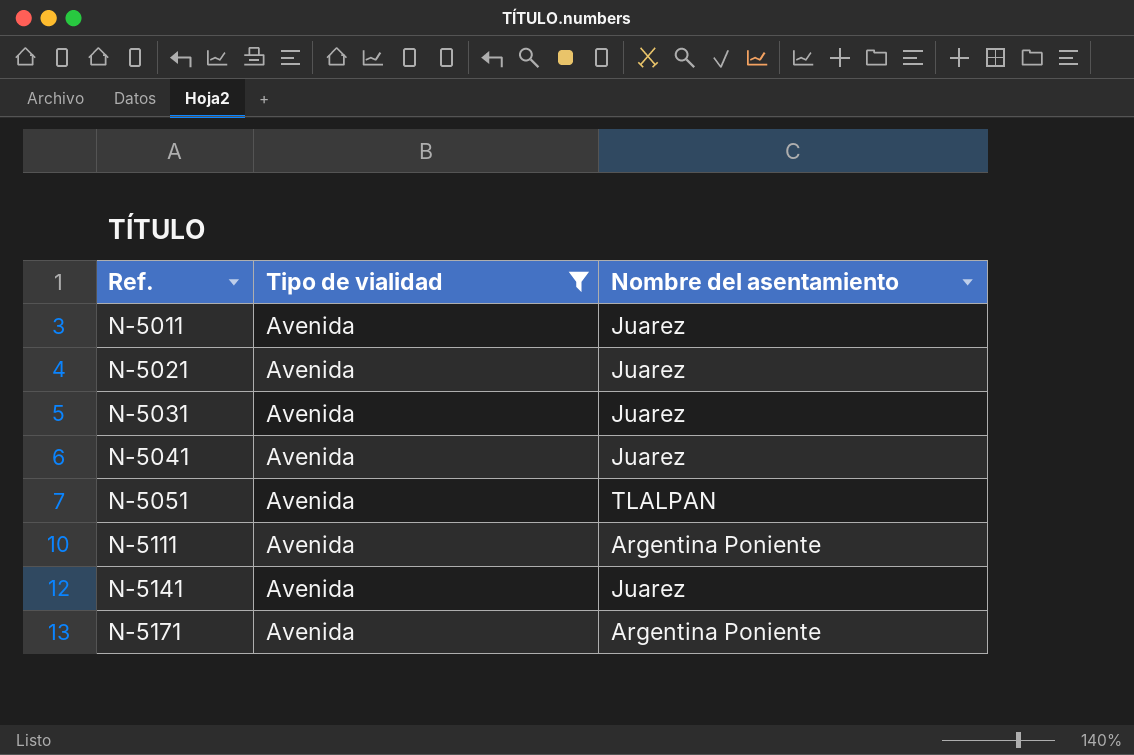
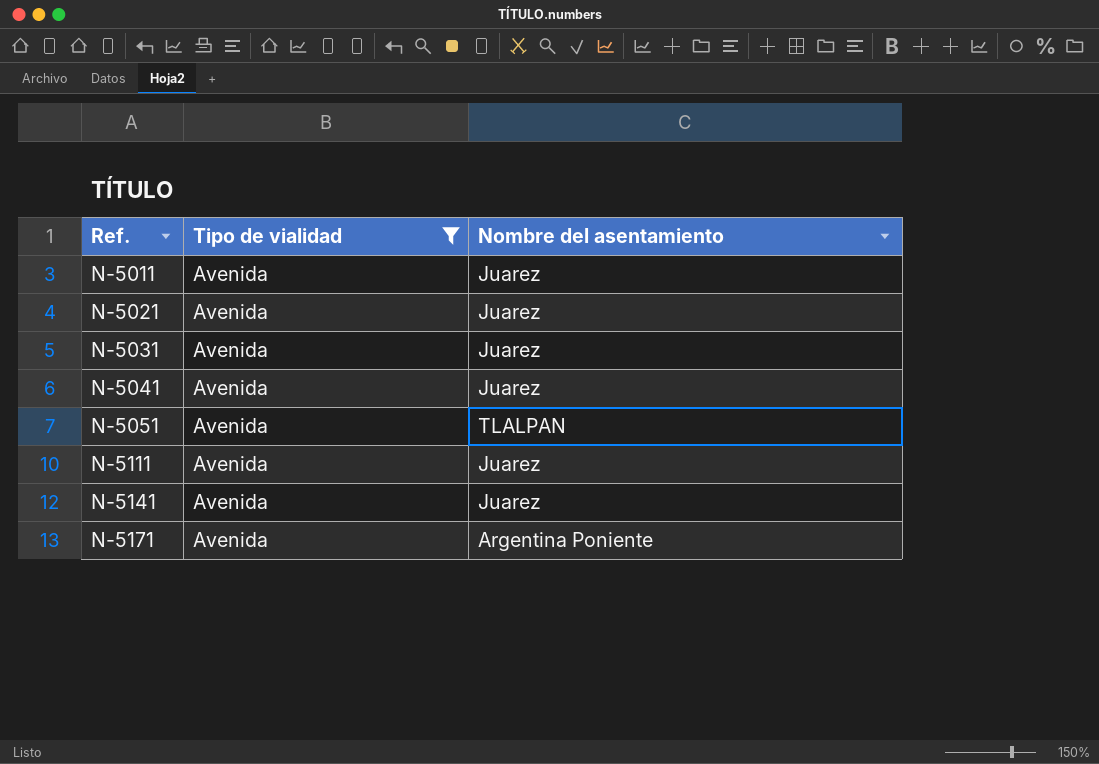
N-5111 | Nombre del asentamiento: Argentina Poniente -> Juarez

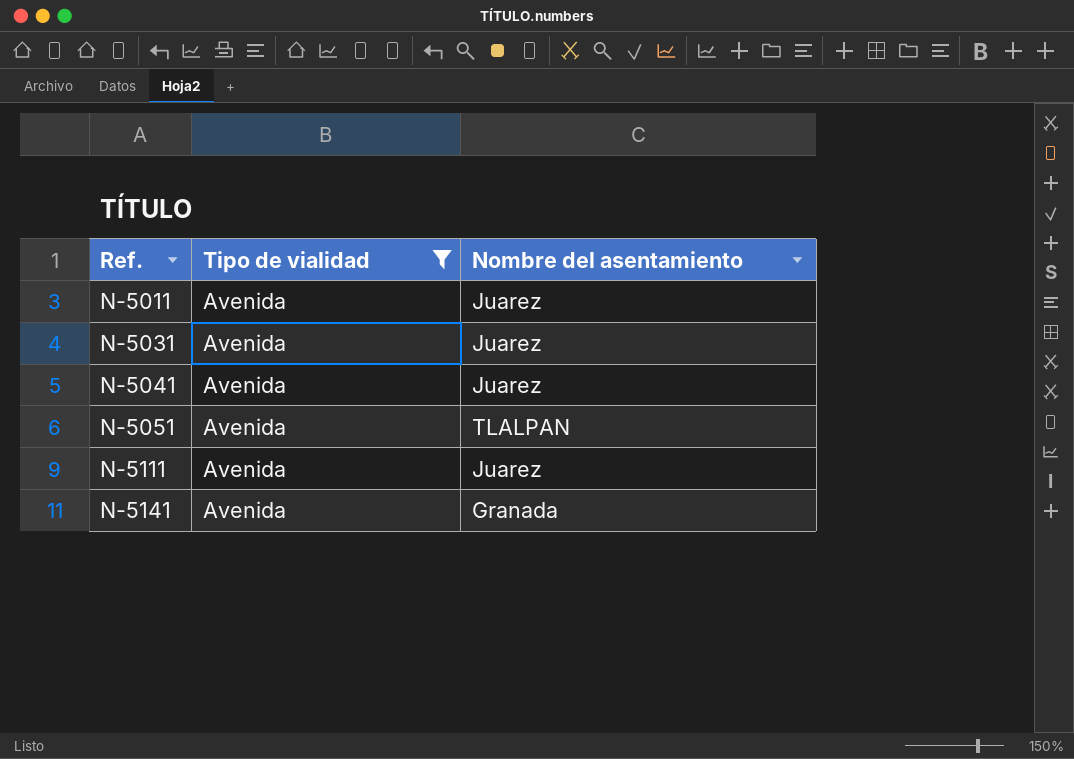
row N-5021: Avenida | Juarez -> none
row N-5171: Avenida | Argentina Poniente -> none
N-5141 | Nombre del asentamiento: Juarez -> Granada

